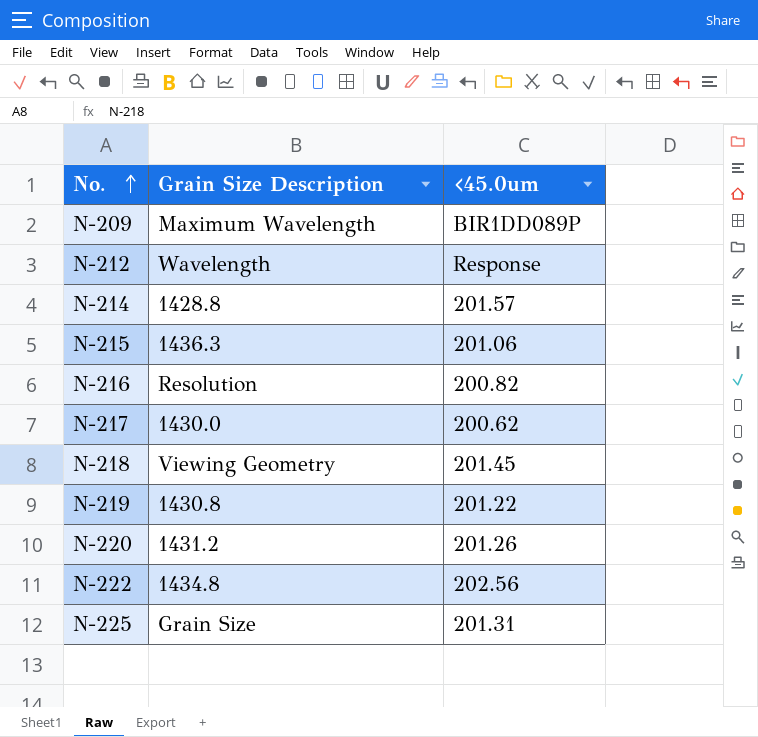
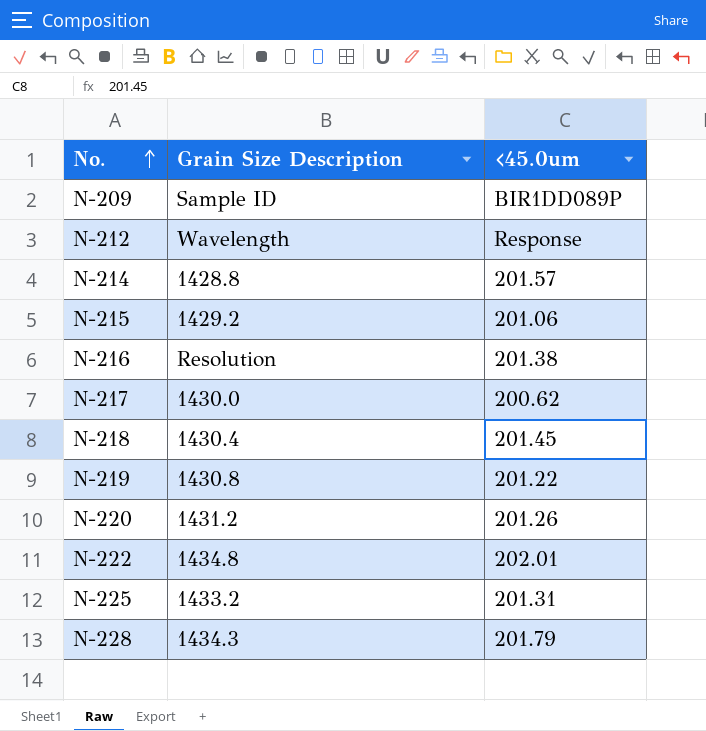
N-209 | Grain Size Description: Maximum Wavelength -> Sample ID
N-215 | Grain Size Description: 1436.3 -> 1429.2
N-216 | <45.0um: 200.82 -> 201.38
N-218 | Grain Size Description: Viewing Geometry -> 1430.4
N-222 | <45.0um: 202.56 -> 202.01
N-225 | Grain Size Description: Grain Size -> 1433.2
row N-228: none -> 1434.3 | 201.79

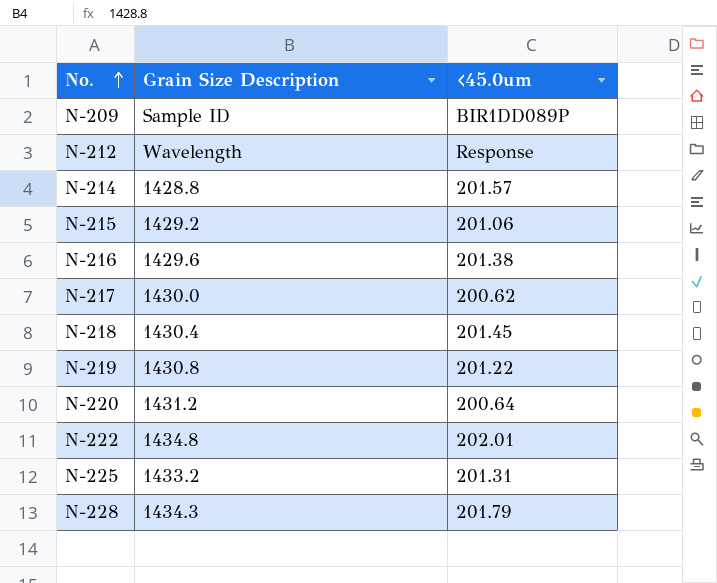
N-216 | Grain Size Description: Resolution -> 1429.6
N-220 | <45.0um: 201.26 -> 200.64

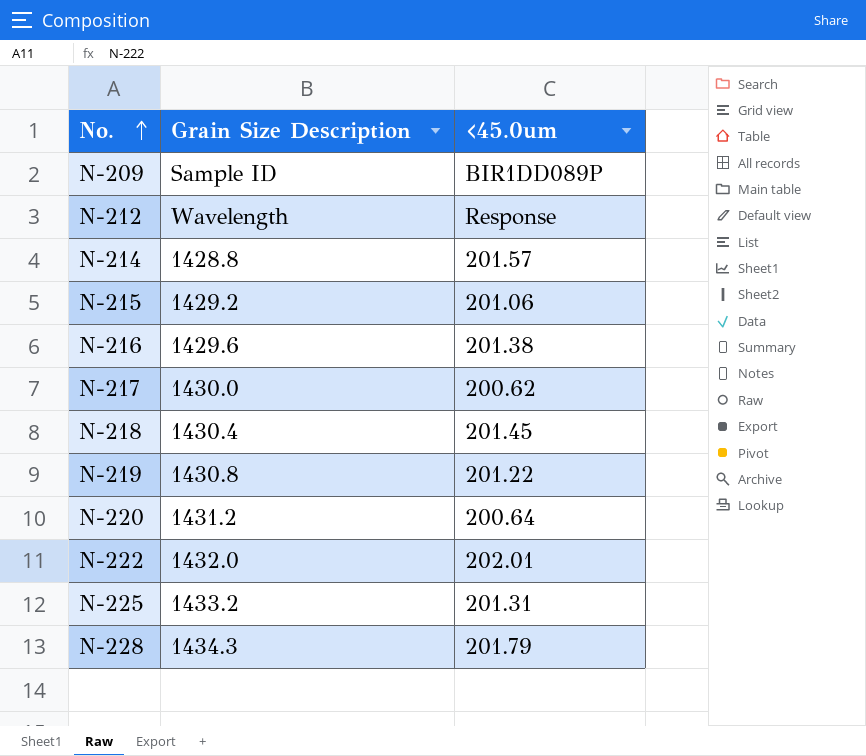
N-222 | Grain Size Description: 1434.8 -> 1432.0

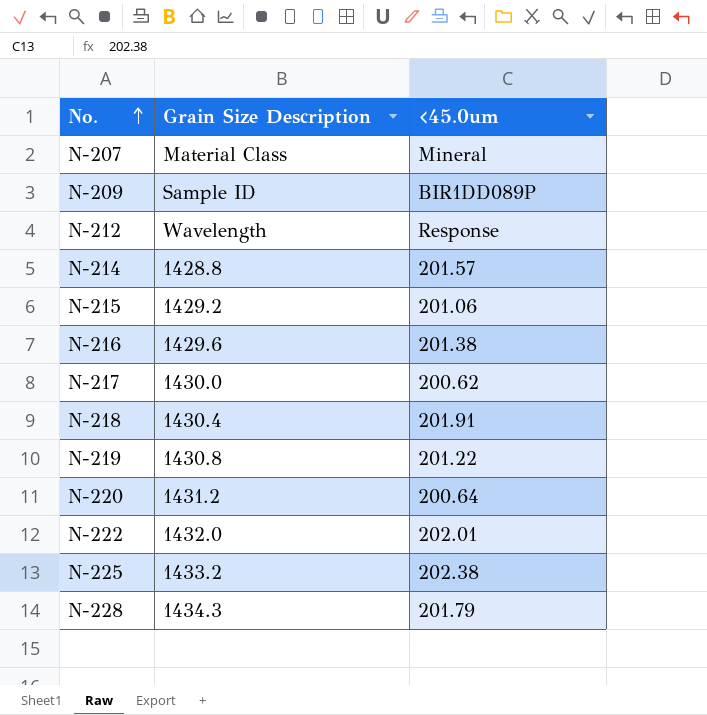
row N-207: none -> Material Class | Mineral
N-218 | <45.0um: 201.45 -> 201.91
N-225 | <45.0um: 201.31 -> 202.38

